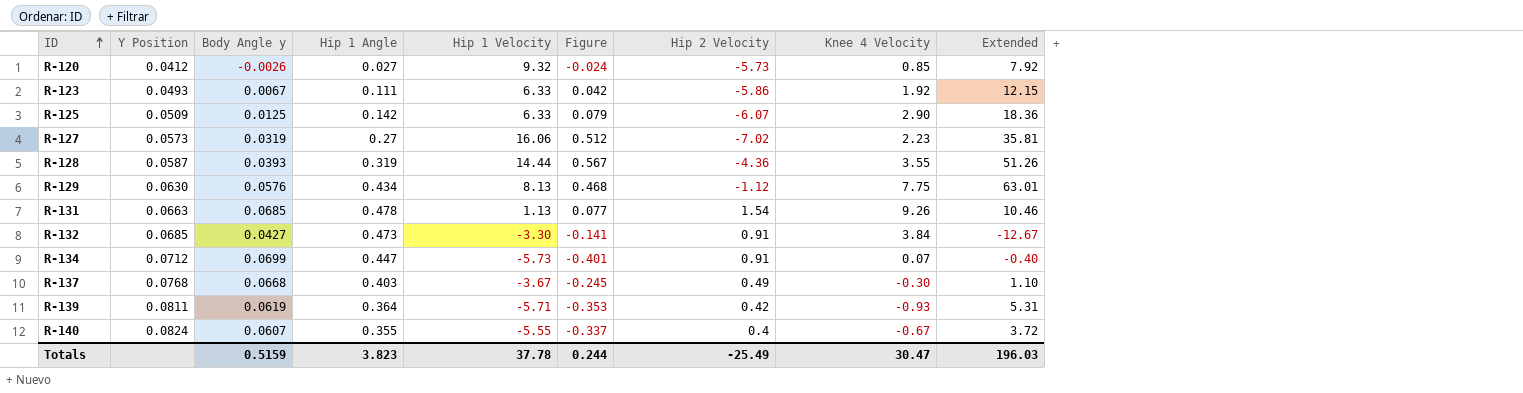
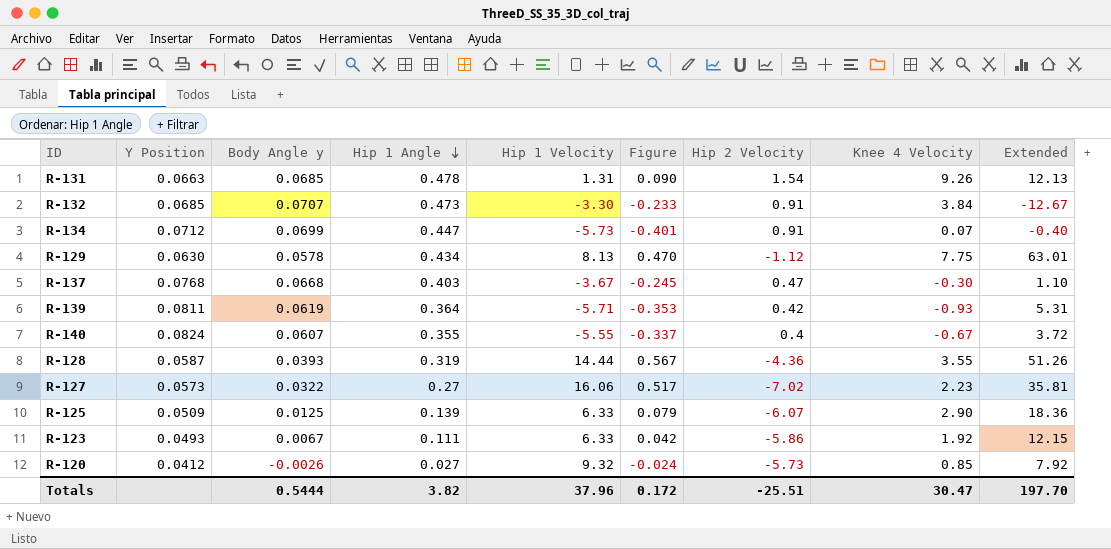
row order: ID ascending -> Hip 1 Angle descending
R-131 | Hip 1 Velocity: 1.13 -> 1.31
R-131 | Figure: 0.077 -> 0.090
R-131 | Extended: 10.46 -> 12.13
R-132 | Body Angle y: 0.0427 -> 0.0707
R-132 | Figure: -0.141 -> -0.233
R-129 | Body Angle y: 0.0576 -> 0.0578
R-129 | Figure: 0.468 -> 0.470
R-137 | Hip 2 Velocity: 0.49 -> 0.47
R-127 | Body Angle y: 0.0319 -> 0.0322
R-127 | Figure: 0.512 -> 0.517
R-125 | Hip 1 Angle: 0.142 -> 0.139
Totals | Body Angle y: 0.5159 -> 0.5444
Totals | Hip 1 Angle: 3.823 -> 3.82
Totals | Hip 1 Velocity: 37.78 -> 37.96
Totals | Figure: 0.244 -> 0.172
Totals | Hip 2 Velocity: -25.49 -> -25.51
Totals | Extended: 196.03 -> 197.70

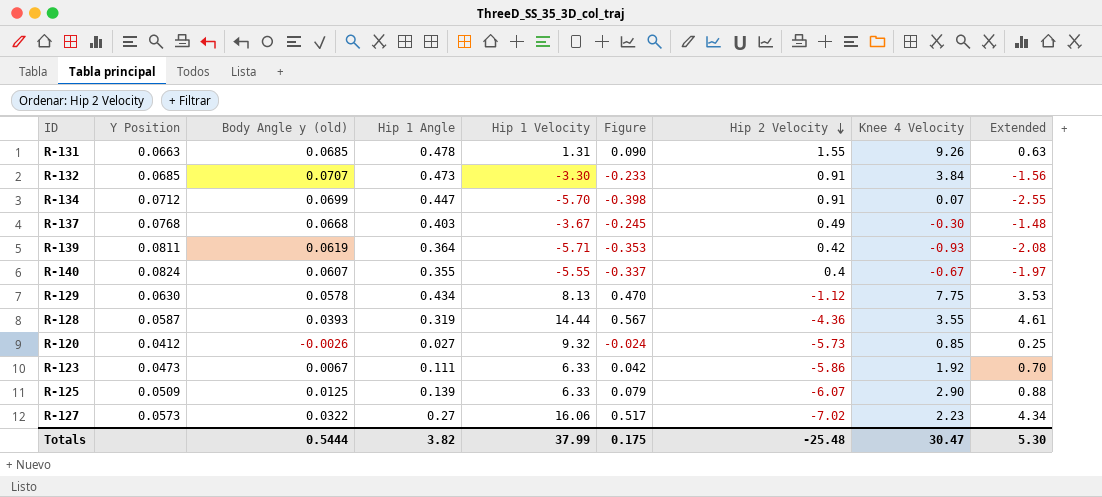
row order: Hip 1 Angle descending -> Hip 2 Velocity descending
column name: Body Angle y -> Body Angle y (old)
column Extended | formula: [Hip 1 Velocity] * [Knee 4 Velocity] -> [Hip 1 Angle] * [Hip 1 Velocity]
R-131 | Hip 2 Velocity: 1.54 -> 1.55
R-134 | Hip 1 Velocity: -5.73 -> -5.70
R-134 | Figure: -0.401 -> -0.398
R-137 | Hip 2 Velocity: 0.47 -> 0.49
R-123 | Y Position: 0.0493 -> 0.0473
Totals | Hip 1 Velocity: 37.96 -> 37.99
Totals | Figure: 0.172 -> 0.175
Totals | Hip 2 Velocity: -25.51 -> -25.48
Totals | Extended: 197.70 -> 5.30

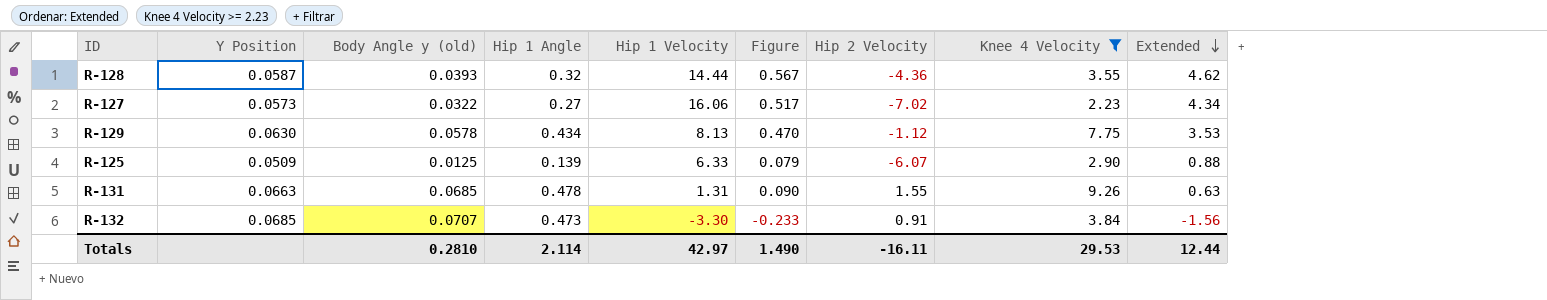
filter: none -> Knee 4 Velocity >= 2.23
row order: Hip 2 Velocity descending -> Extended descending
R-128 | Hip 1 Angle: 0.319 -> 0.32
R-128 | Extended: 4.61 -> 4.62
Totals | Body Angle y (old): 0.5444 -> 0.2810
Totals | Hip 1 Angle: 3.82 -> 2.114
Totals | Hip 1 Velocity: 37.99 -> 42.97
Totals | Figure: 0.175 -> 1.490
Totals | Hip 2 Velocity: -25.48 -> -16.11
Totals | Knee 4 Velocity: 30.47 -> 29.53
Totals | Extended: 5.30 -> 12.44

